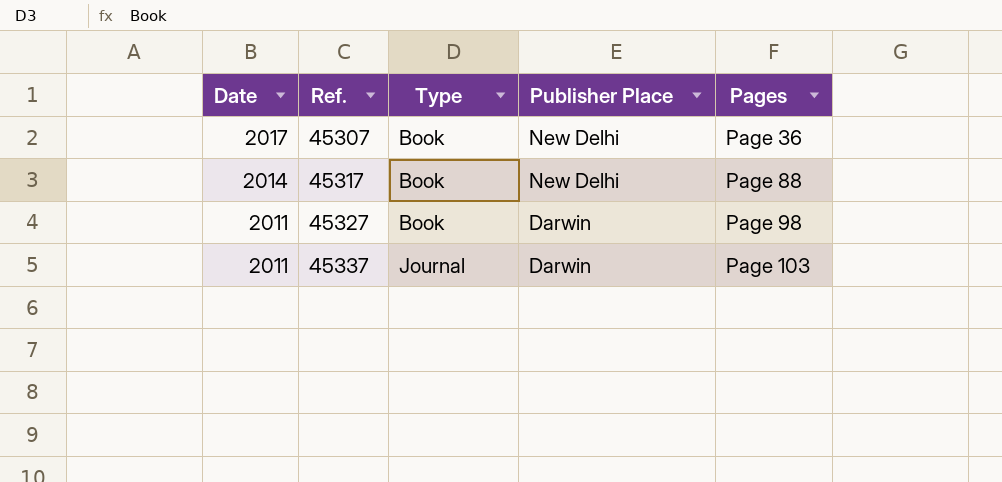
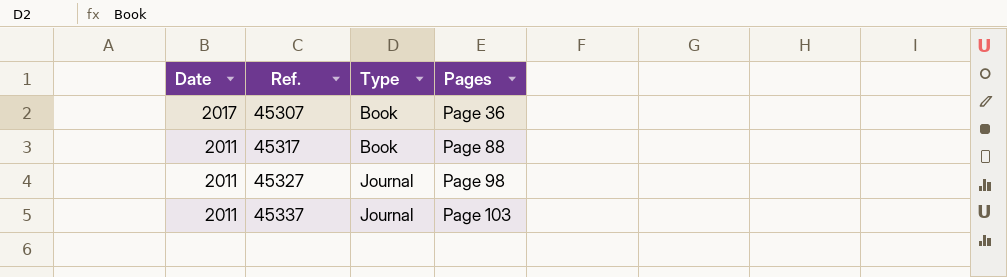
column Publisher Place | position: 4 -> none
45317 | Date: 2014 -> 2011
45327 | Type: Book -> Journal

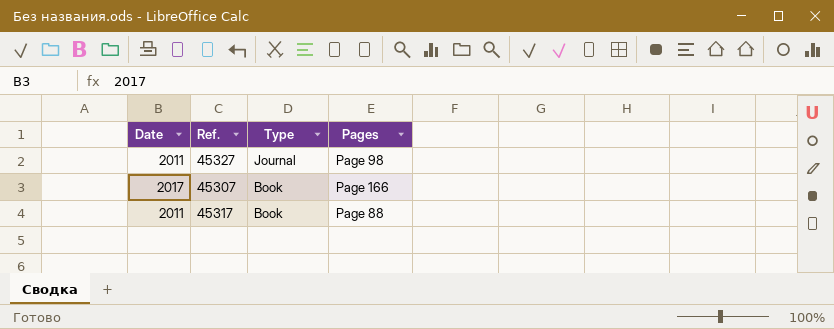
row order: Date descending -> Type descending
row 45337: 2011 | Journal | Page 103 -> none
45307 | Pages: Page 36 -> Page 166

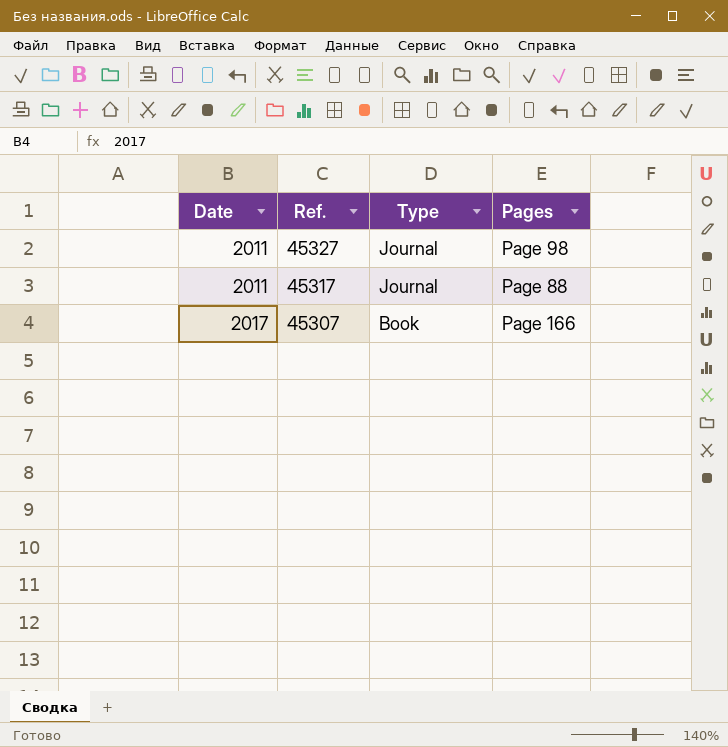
row order: Type descending -> Date ascending
45317 | Type: Book -> Journal

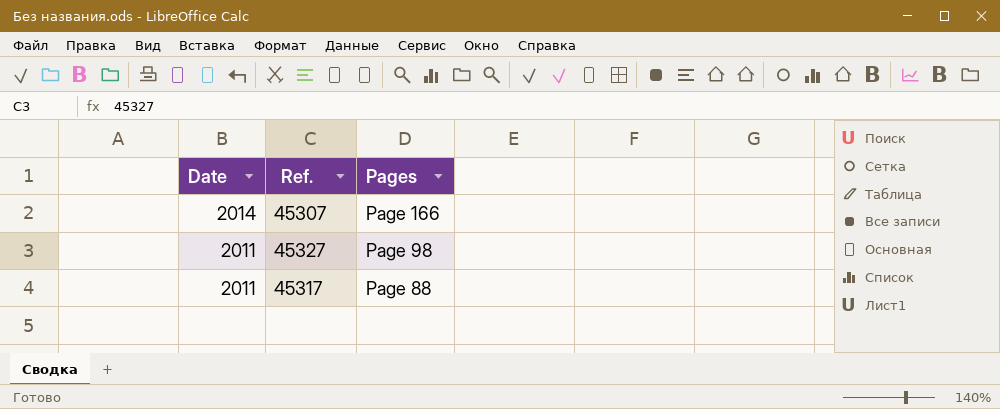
row order: Date ascending -> Date descending
column Type | position: 3 -> none
45307 | Date: 2017 -> 2014

